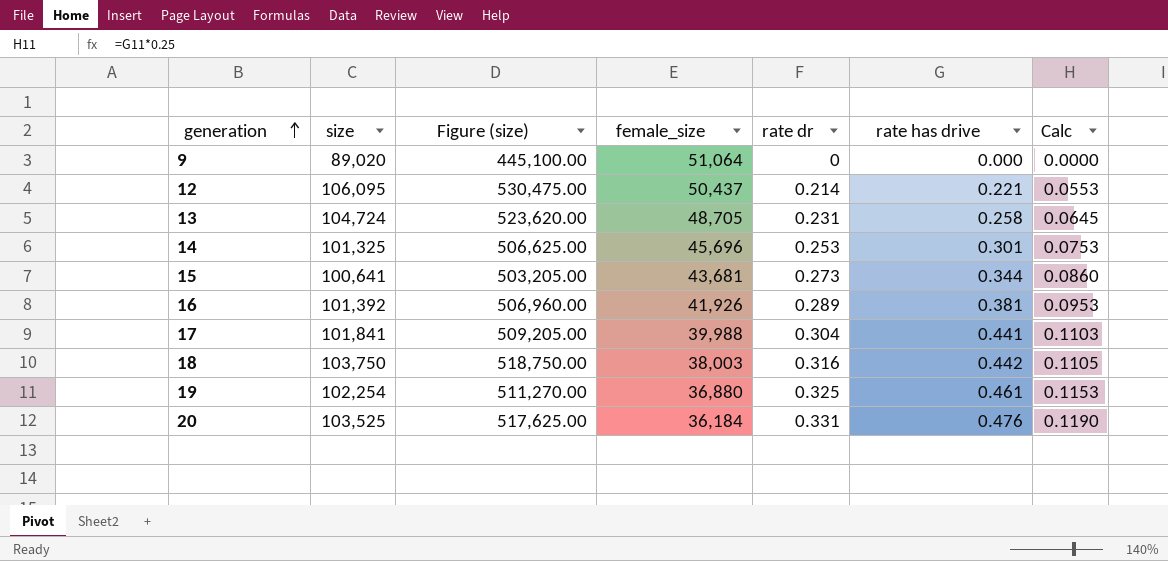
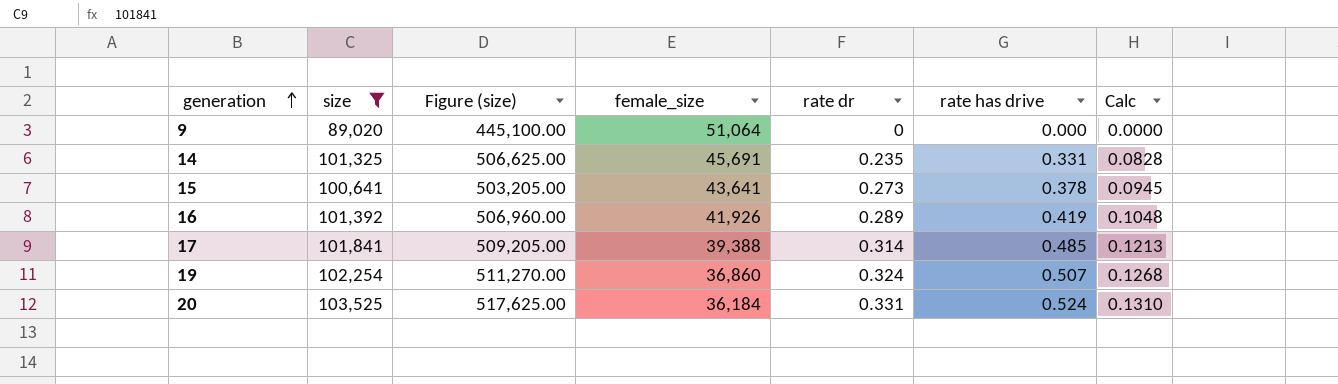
filter: none -> size <= 103,525
14 | female_size: 45,696 -> 45,691
14 | rate dr: 0.253 -> 0.235
14 | rate has drive: 0.301 -> 0.331
14 | Calc: 0.0753 -> 0.0828
15 | female_size: 43,681 -> 43,641
15 | rate has drive: 0.344 -> 0.378
15 | Calc: 0.0860 -> 0.0945
16 | rate has drive: 0.381 -> 0.419
16 | Calc: 0.0953 -> 0.1048
17 | female_size: 39,988 -> 39,388
17 | rate dr: 0.304 -> 0.314
17 | rate has drive: 0.441 -> 0.485
17 | Calc: 0.1103 -> 0.1213
19 | female_size: 36,880 -> 36,860
19 | rate dr: 0.325 -> 0.324
19 | rate has drive: 0.461 -> 0.507
19 | Calc: 0.1153 -> 0.1268
20 | rate has drive: 0.476 -> 0.524
20 | Calc: 0.1190 -> 0.1310

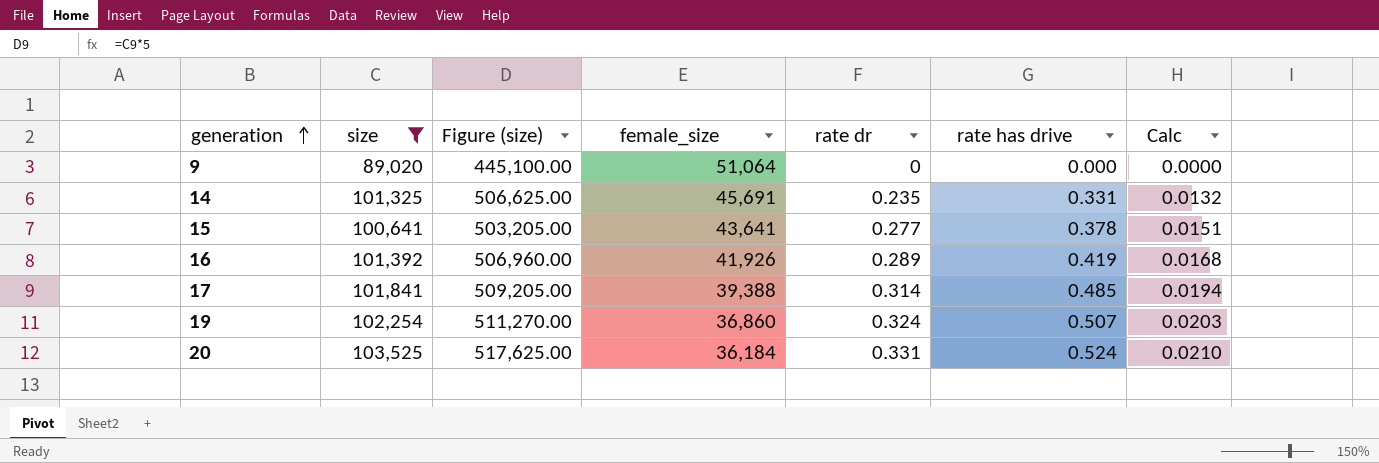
column Calc | formula: [rate has drive] * 0.25 -> [rate has drive] * 0.04
15 | rate dr: 0.273 -> 0.277

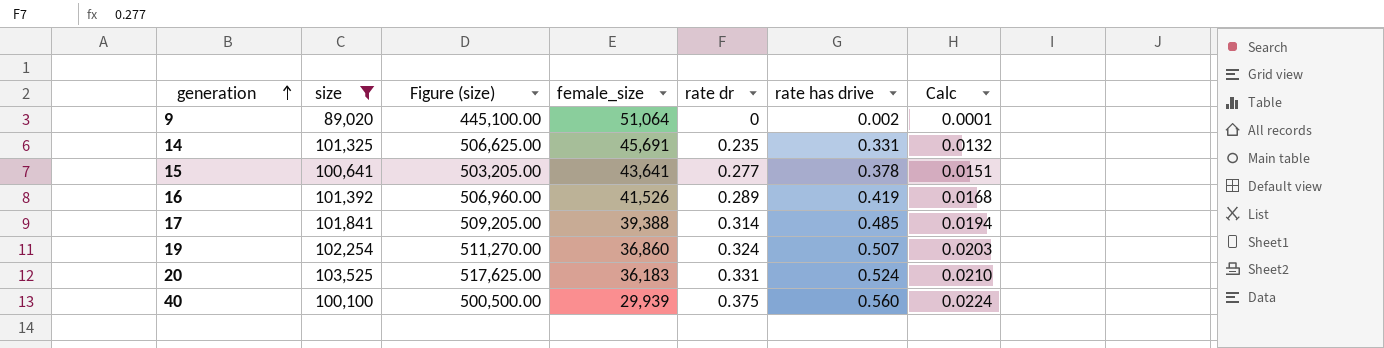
9 | rate has drive: 0.000 -> 0.002
9 | Calc: 0.0000 -> 0.0001
16 | female_size: 41,926 -> 41,526
20 | female_size: 36,184 -> 36,183
row 40: none -> 100,100 | 500,500.00 | 29,939 | 0.375 | 0.560 | 0.0224

